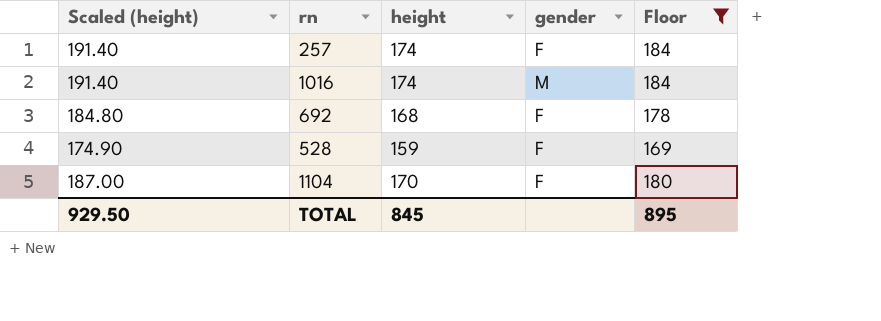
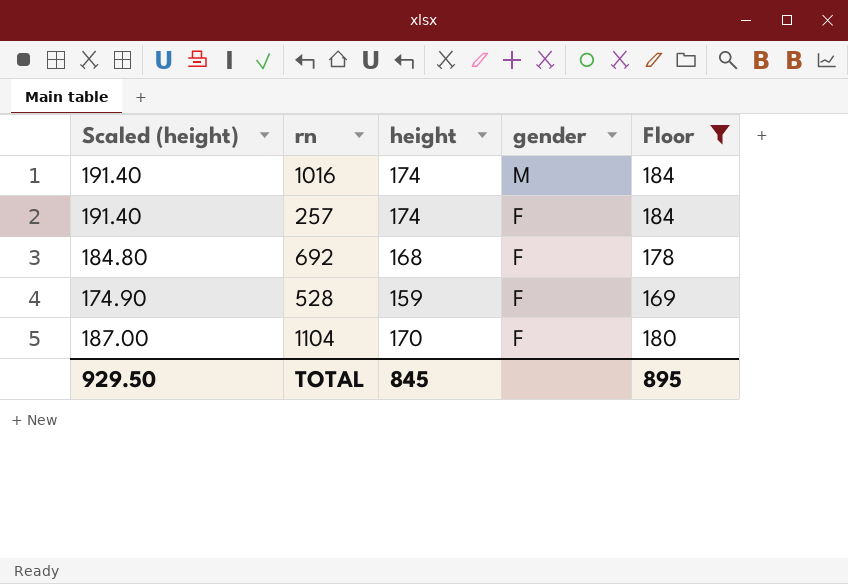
row order: none -> gender descending

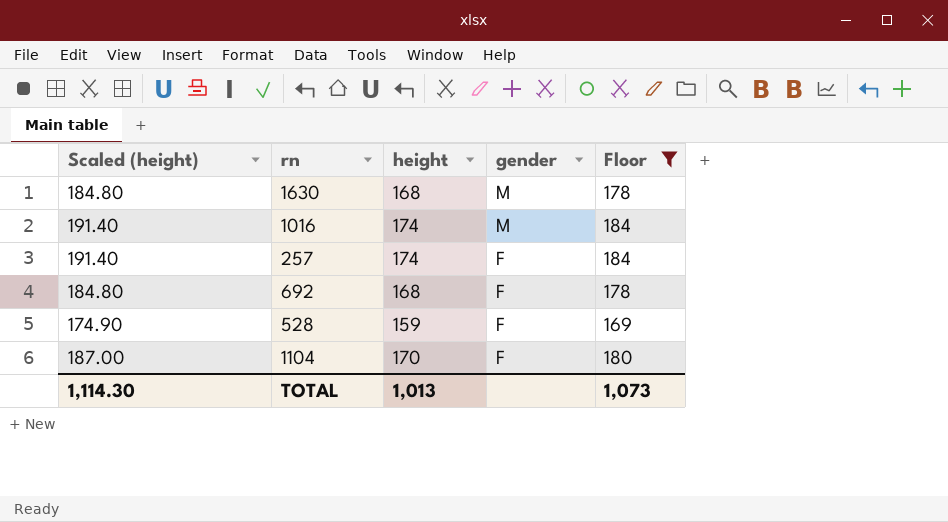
row 1630: none -> 184.80 | 168 | M | 178
TOTAL | Scaled (height): 929.50 -> 1,114.30
TOTAL | height: 845 -> 1,013
TOTAL | Floor: 895 -> 1,073

